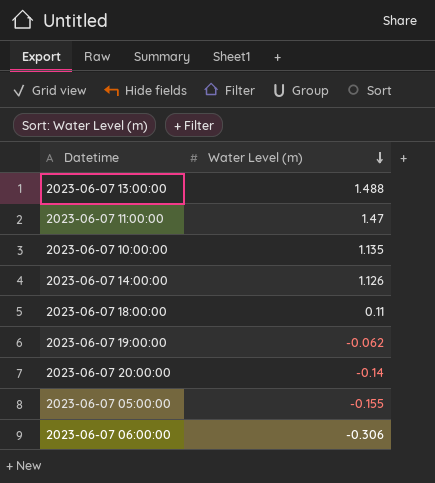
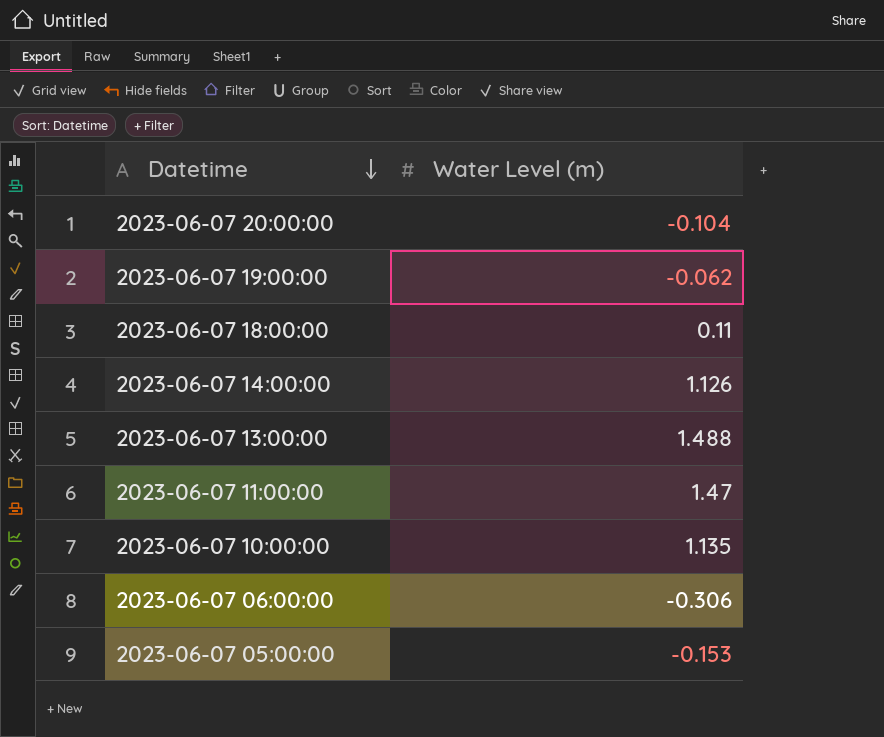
row order: Water Level (m) descending -> Datetime descending
2023-06-07 20:00:00 | Water Level (m): -0.14 -> -0.104
2023-06-07 05:00:00 | Water Level (m): -0.155 -> -0.153

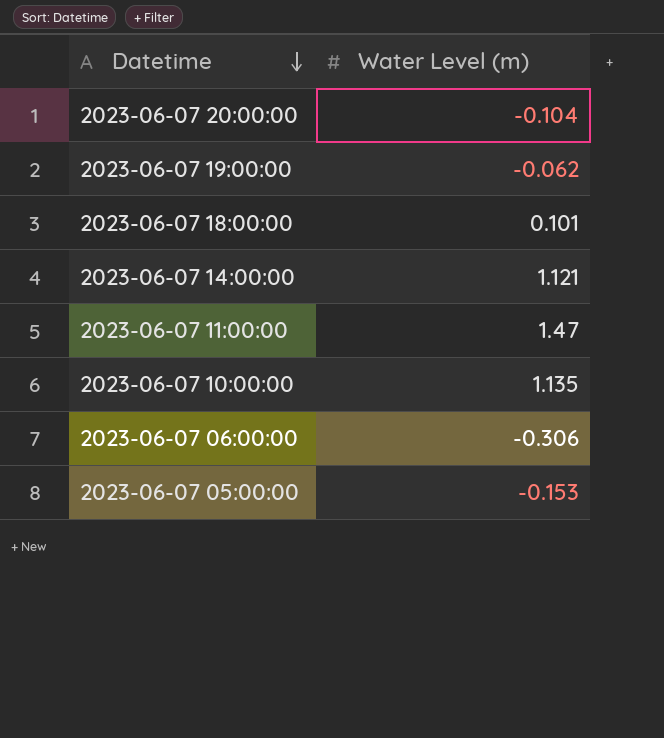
row 2023-06-07 13:00:00: 1.488 -> none
2023-06-07 18:00:00 | Water Level (m): 0.11 -> 0.101
2023-06-07 14:00:00 | Water Level (m): 1.126 -> 1.121

